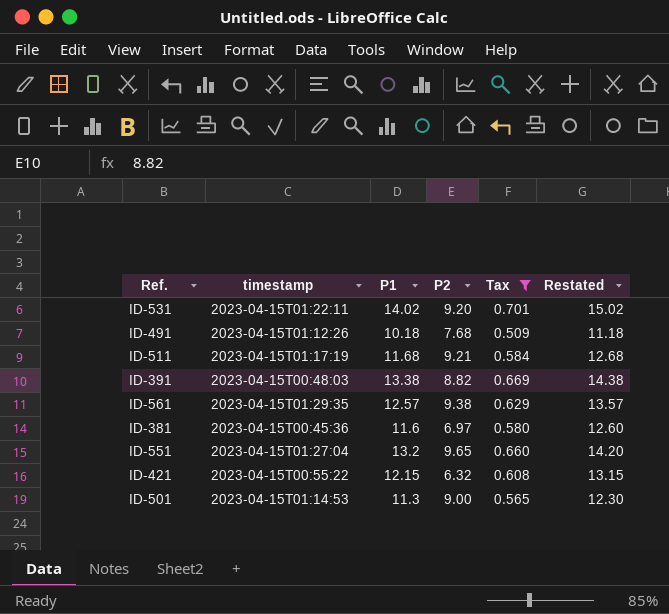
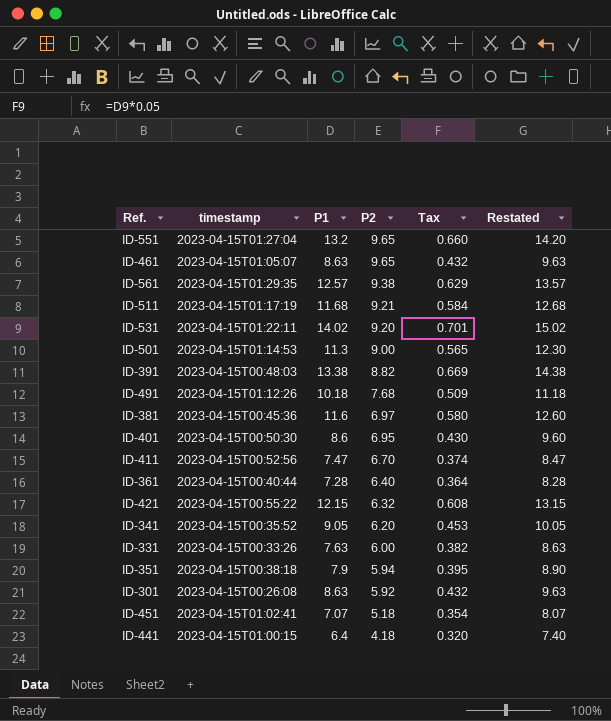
filter: Tax >= 0.509 -> none
row order: none -> P2 descending

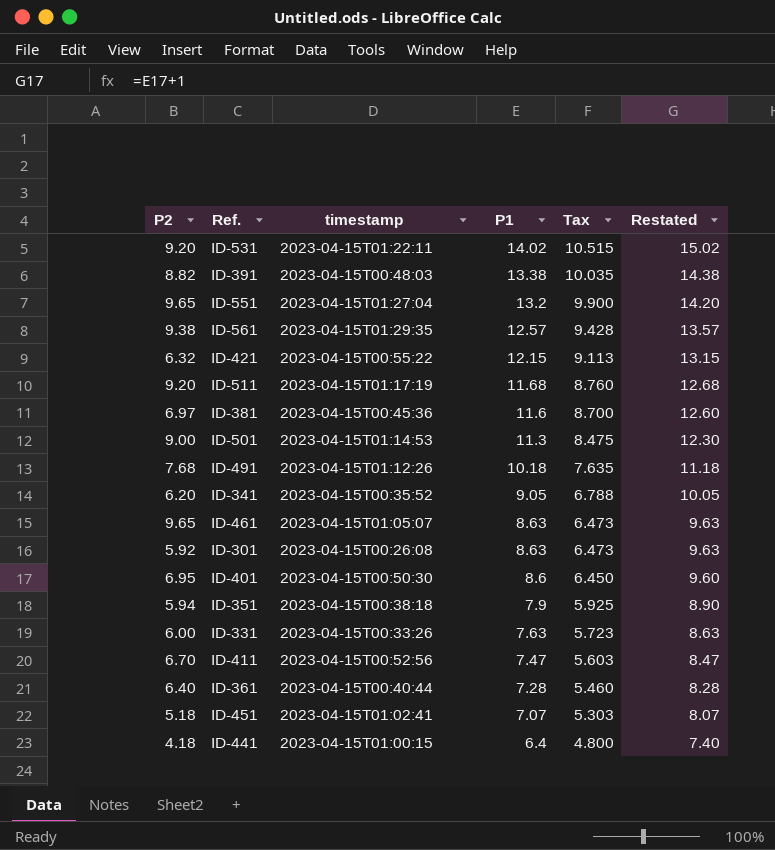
row order: P2 descending -> P1 descending
column P2 | position: 4 -> 1
column Tax | formula: [P1] * 0.05 -> [P1] * 0.75
ID-511 | P2: 9.21 -> 9.20

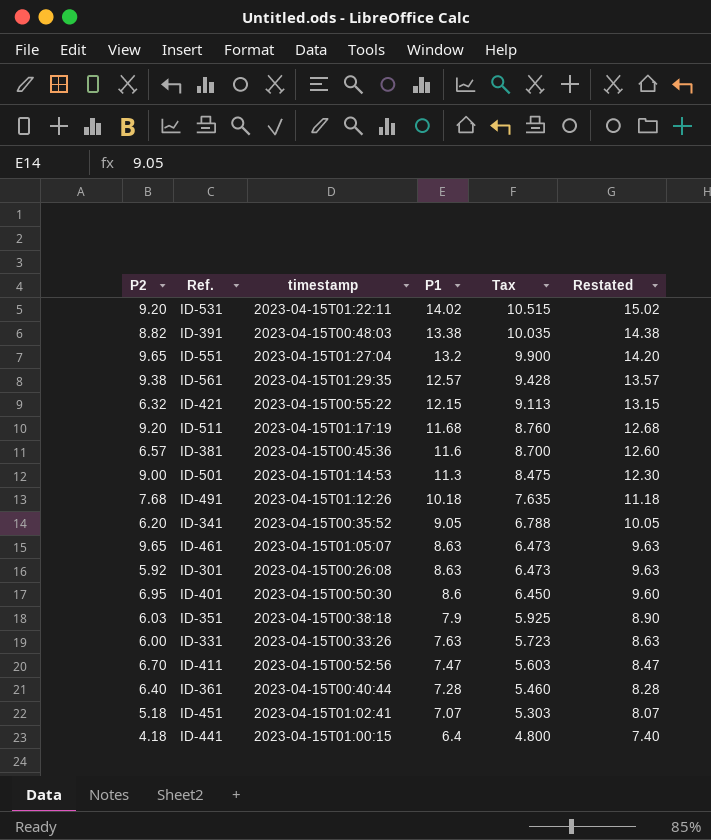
ID-381 | P2: 6.97 -> 6.57
ID-351 | P2: 5.94 -> 6.03

